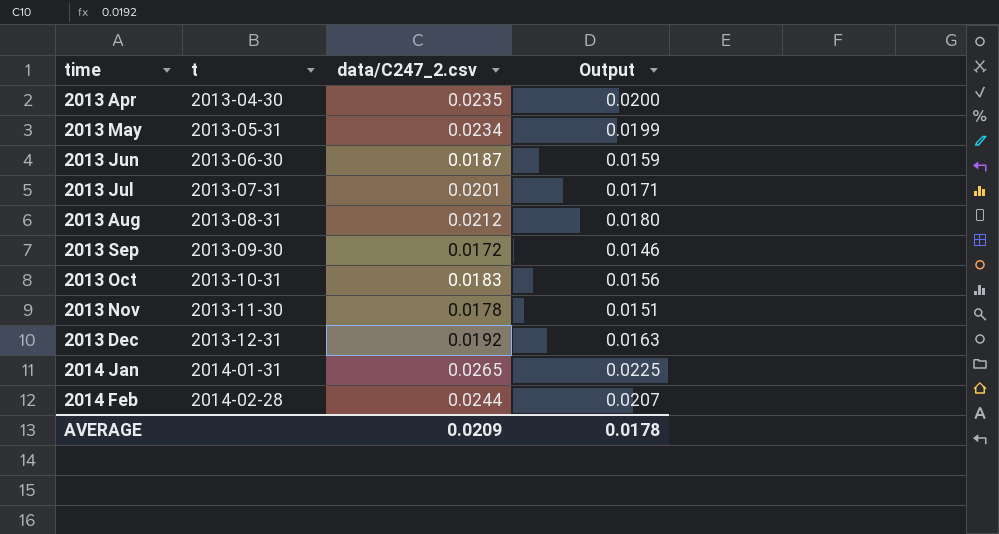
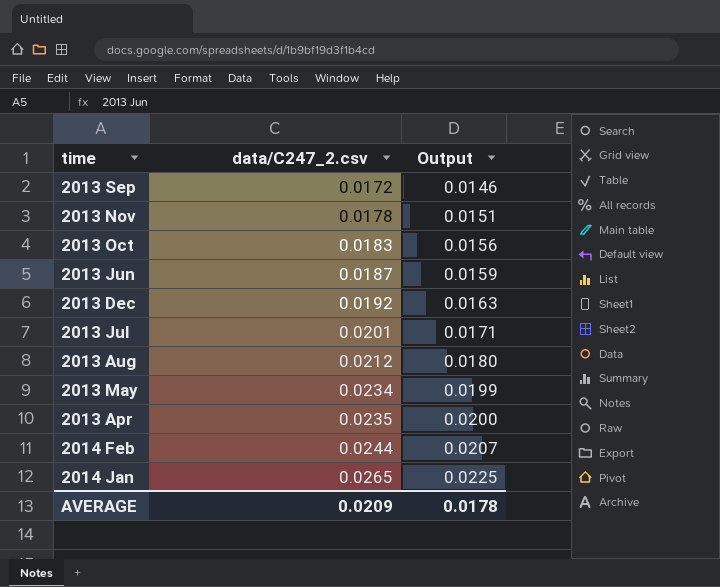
row order: time ascending -> data/C247_2.csv ascending
column t | position: 2 -> none

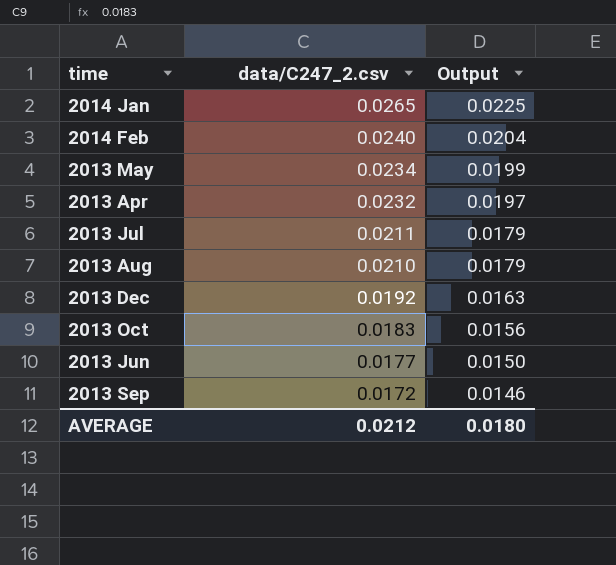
row order: data/C247_2.csv ascending -> data/C247_2.csv descending
row 2013 Nov: 0.0178 | 0.0151 -> none
2014 Feb | data/C247_2.csv: 0.0244 -> 0.0240
2014 Feb | Output: 0.0207 -> 0.0204
2013 Apr | data/C247_2.csv: 0.0235 -> 0.0232
2013 Apr | Output: 0.0200 -> 0.0197
2013 Jul | data/C247_2.csv: 0.0201 -> 0.0211
2013 Jul | Output: 0.0171 -> 0.0179
2013 Aug | data/C247_2.csv: 0.0212 -> 0.0210
2013 Aug | Output: 0.0180 -> 0.0179
2013 Jun | data/C247_2.csv: 0.0187 -> 0.0177
2013 Jun | Output: 0.0159 -> 0.0150
AVERAGE | data/C247_2.csv: 0.0209 -> 0.0212
AVERAGE | Output: 0.0178 -> 0.0180

